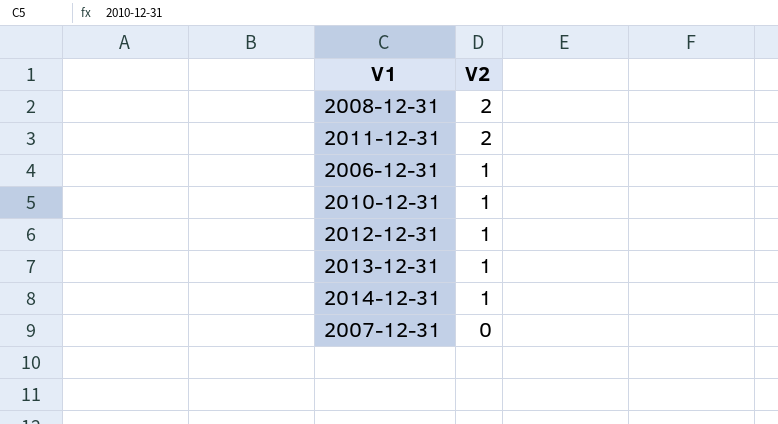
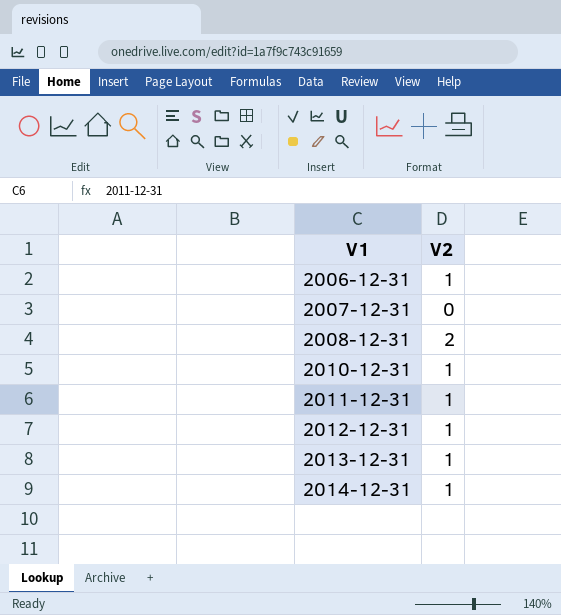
row order: V2 descending -> V1 ascending
2011-12-31 | V2: 2 -> 1

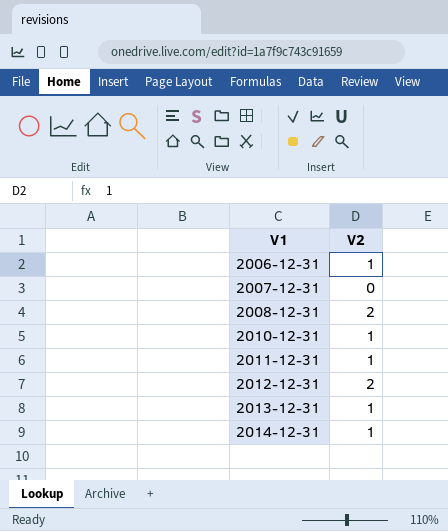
2012-12-31 | V2: 1 -> 2

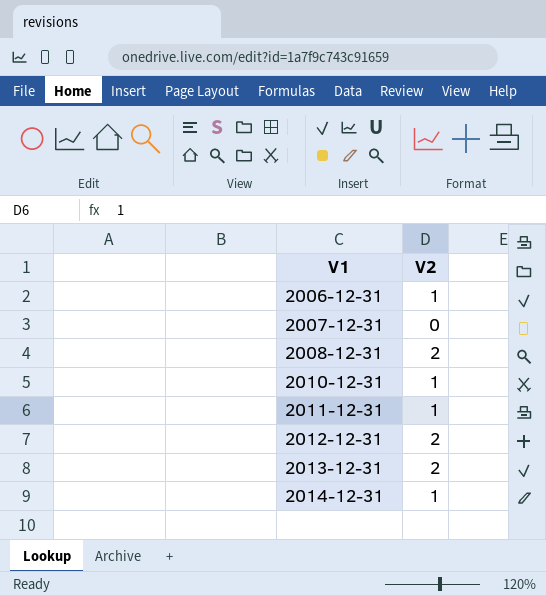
2013-12-31 | V2: 1 -> 2

